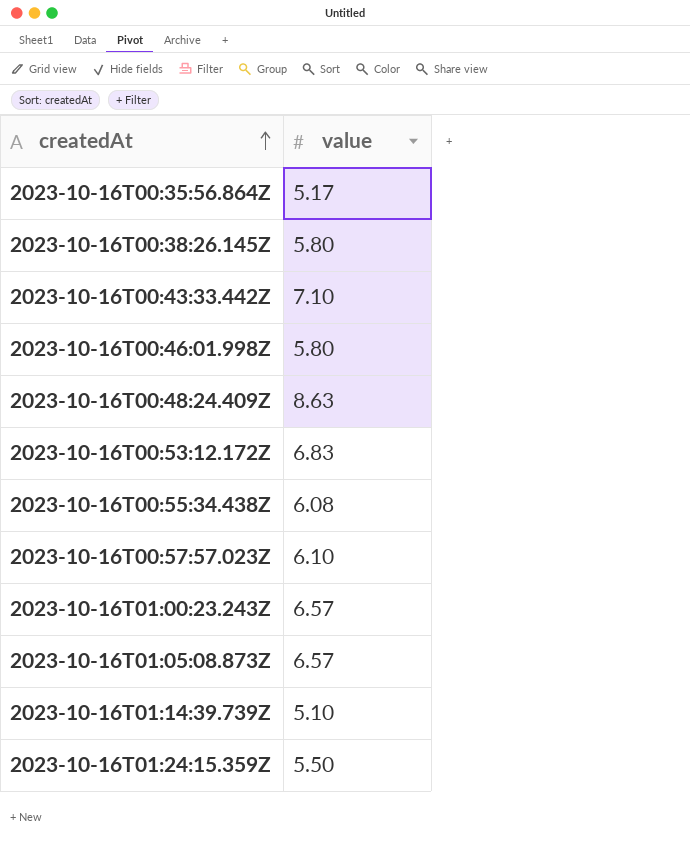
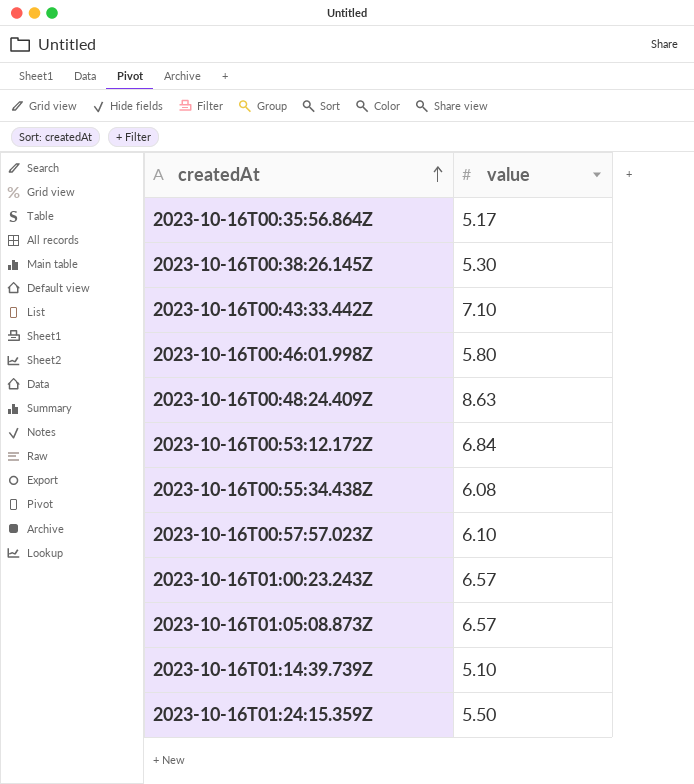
2023-10-16T00:38:26.145Z | value: 5.80 -> 5.30
2023-10-16T00:53:12.172Z | value: 6.83 -> 6.84

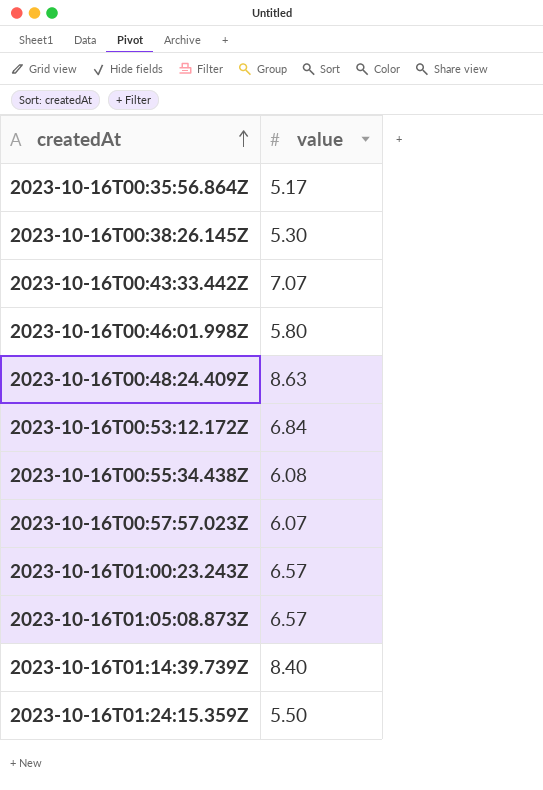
2023-10-16T00:43:33.442Z | value: 7.10 -> 7.07
2023-10-16T00:57:57.023Z | value: 6.10 -> 6.07
2023-10-16T01:14:39.739Z | value: 5.10 -> 8.40

